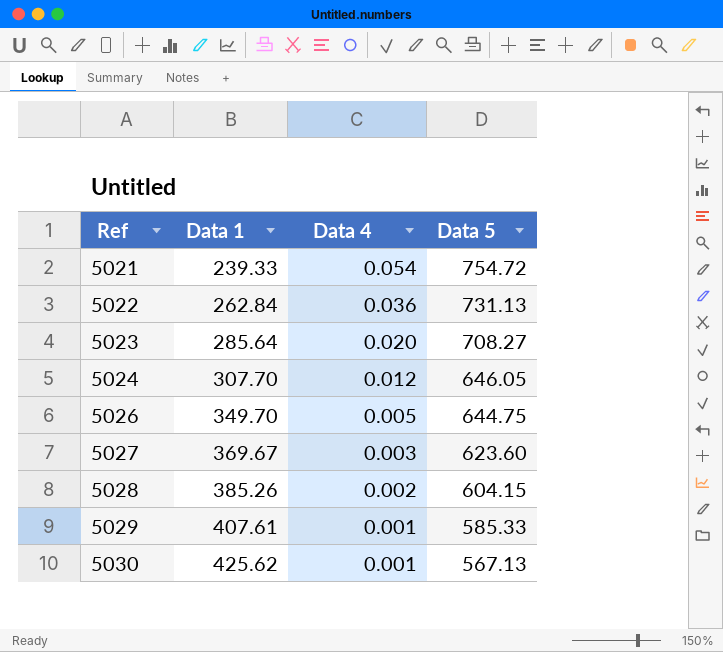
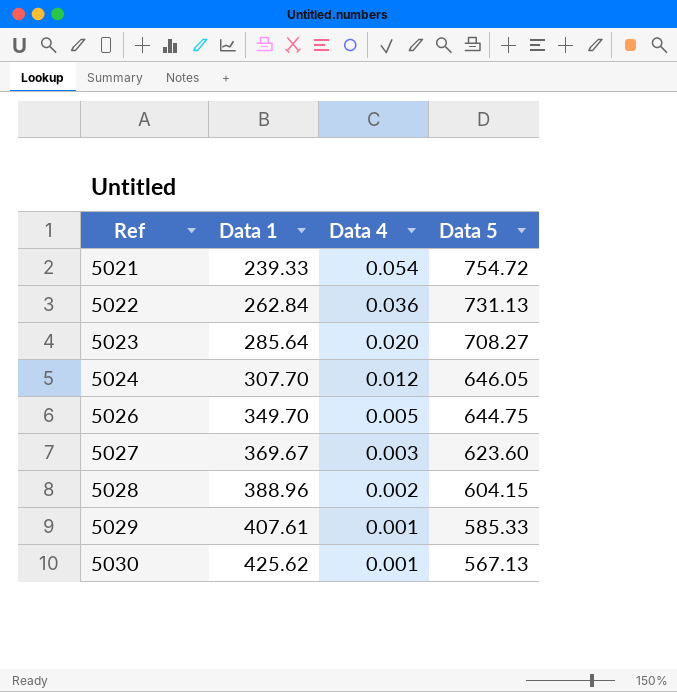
5028 | Data 1: 385.26 -> 388.96

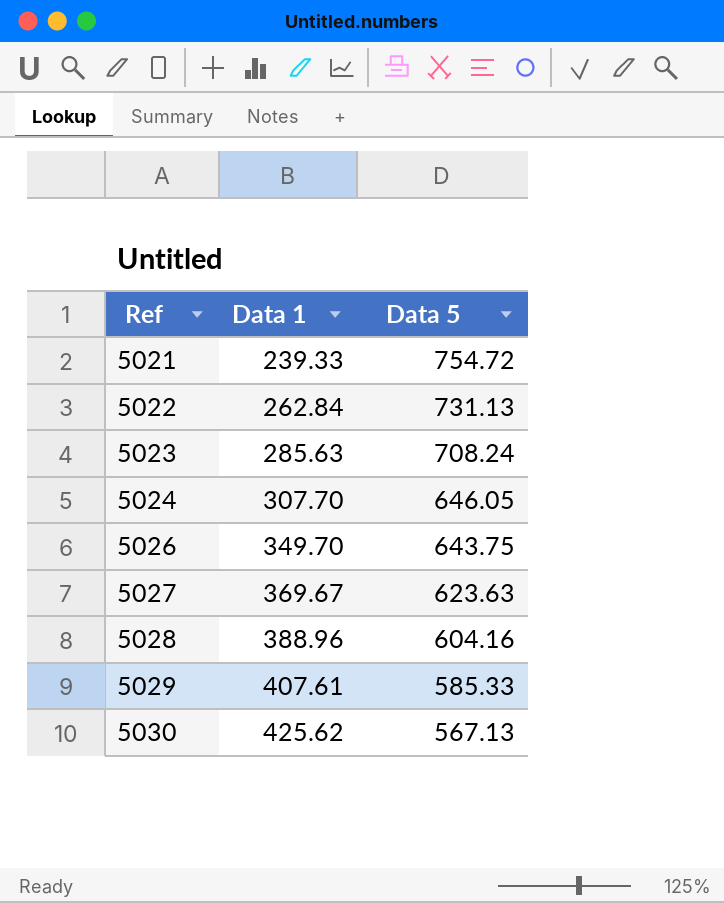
column Data 4 | position: 3 -> none
5023 | Data 1: 285.64 -> 285.63
5023 | Data 5: 708.27 -> 708.24
5026 | Data 5: 644.75 -> 643.75
5027 | Data 5: 623.60 -> 623.63
5028 | Data 5: 604.15 -> 604.16

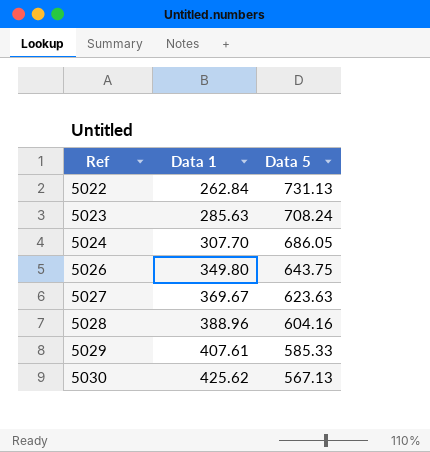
row 5021: 239.33 | 754.72 -> none
5024 | Data 5: 646.05 -> 686.05
5026 | Data 1: 349.70 -> 349.80

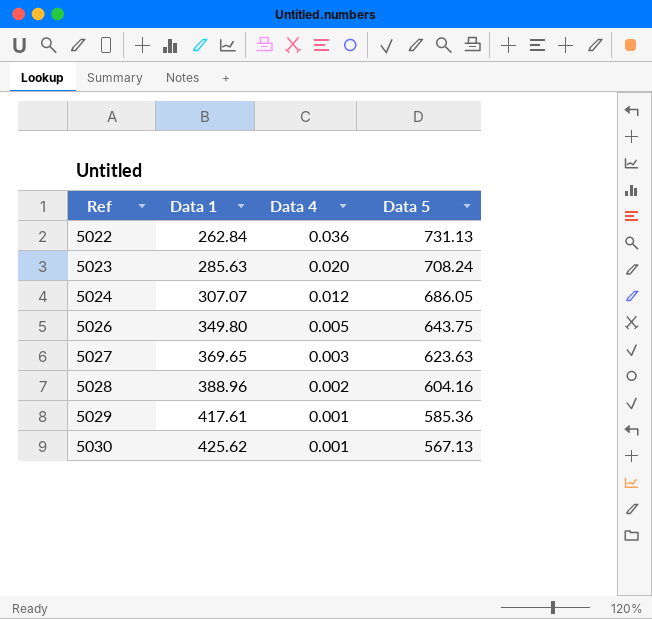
column Data 4 | position: none -> 3
5024 | Data 1: 307.70 -> 307.07
5027 | Data 1: 369.67 -> 369.65
5029 | Data 1: 407.61 -> 417.61
5029 | Data 5: 585.33 -> 585.36

